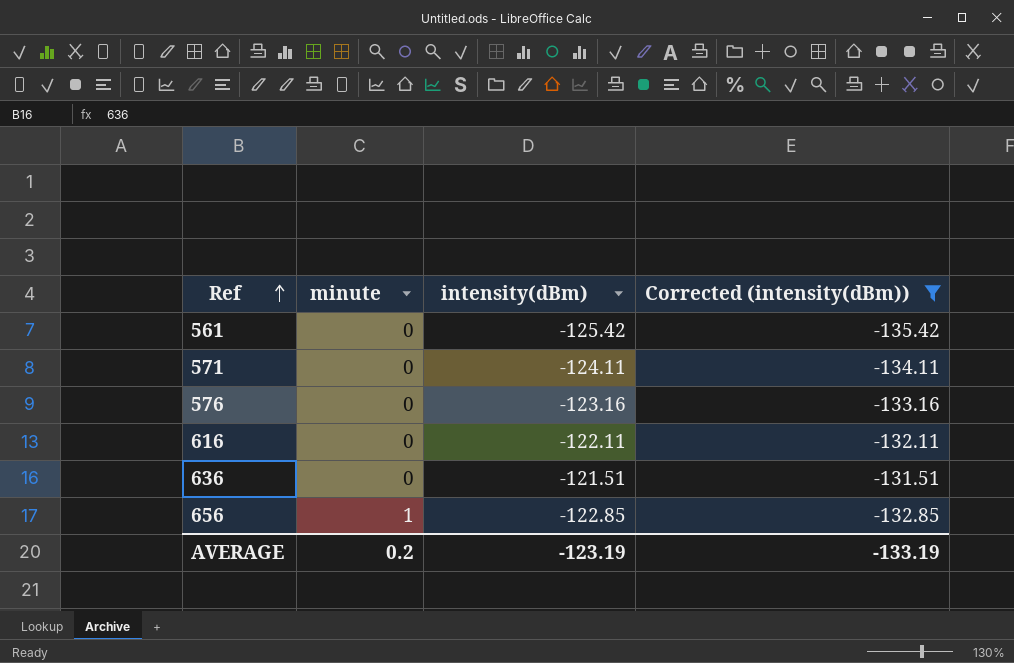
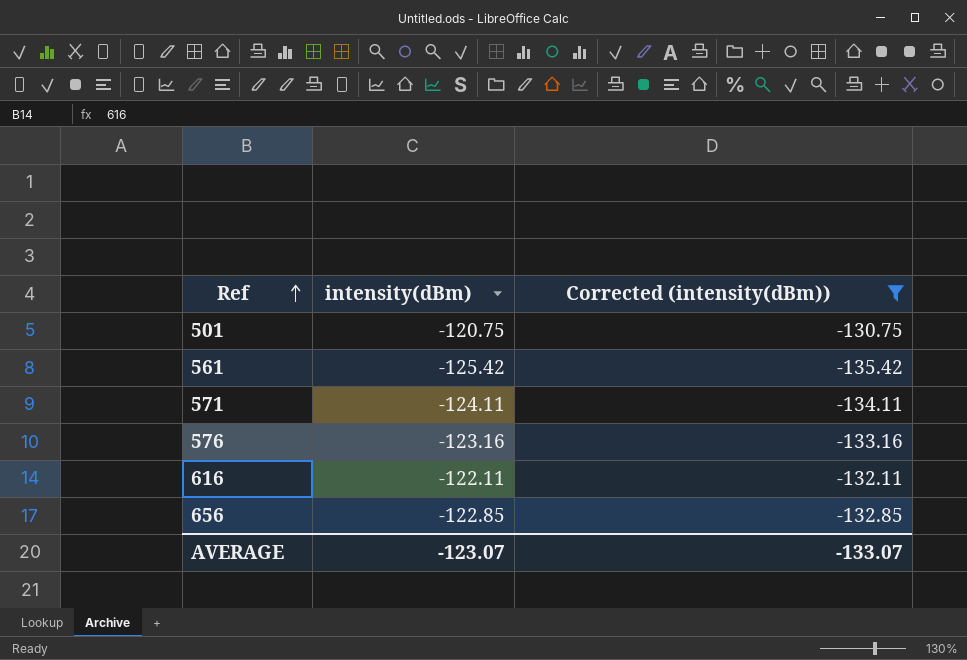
column minute | position: 2 -> none
row 636: 0 | -121.51 | -131.51 -> none
row 501: none -> -120.75 | -130.75
AVERAGE | intensity(dBm): -123.19 -> -123.07
AVERAGE | Corrected (intensity(dBm)): -133.19 -> -133.07

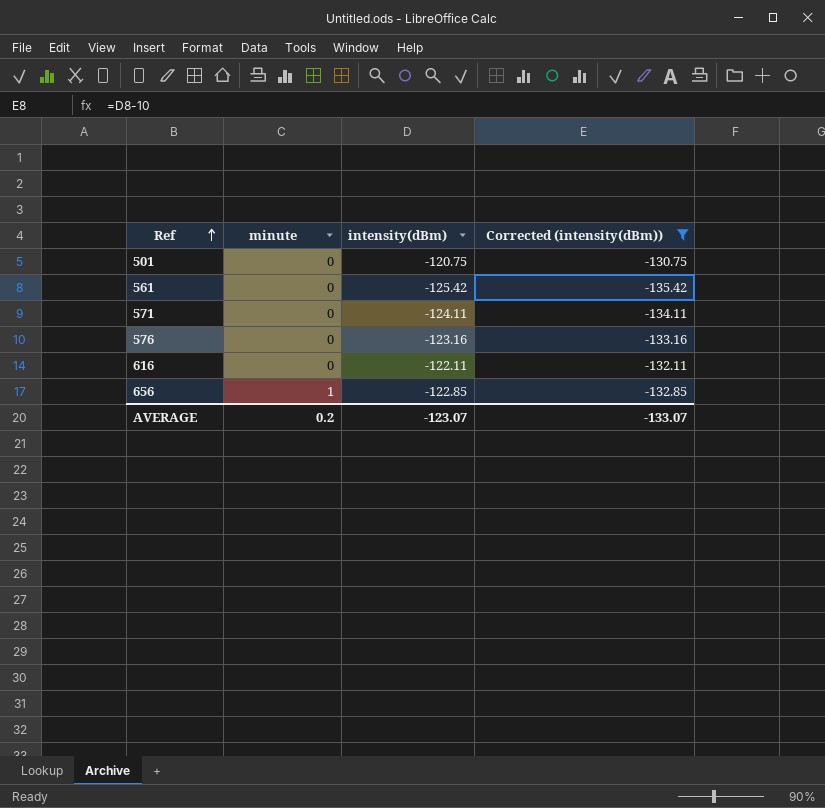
column minute | position: none -> 2

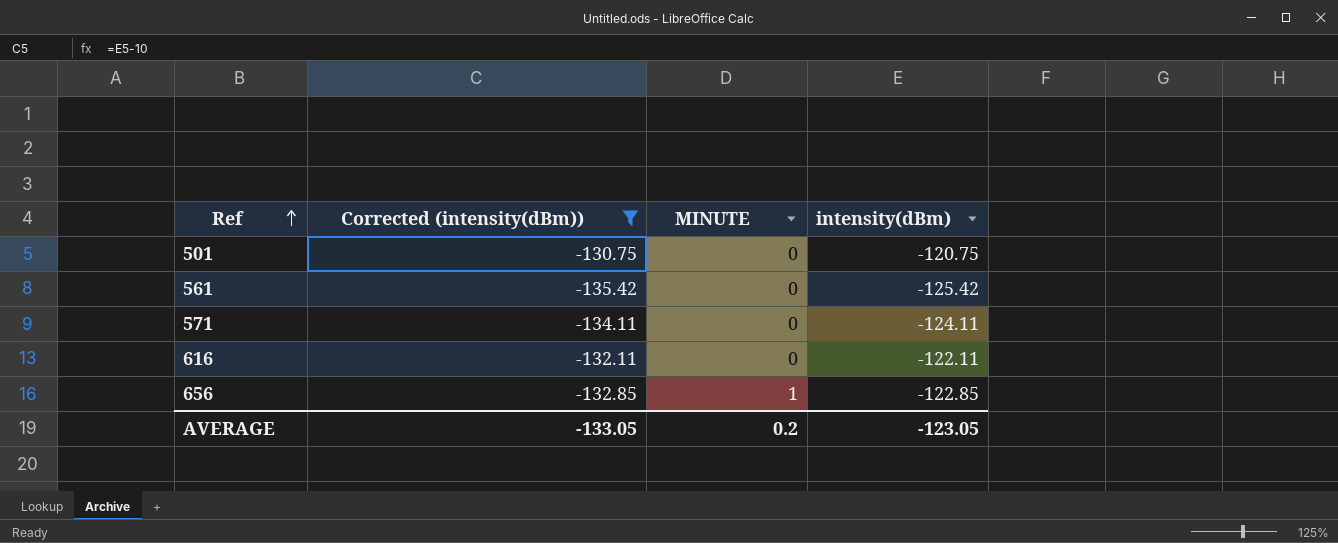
column Corrected (intensity(dBm)) | position: 4 -> 2
column name: minute -> MINUTE
row 576: 0 | -123.16 | -133.16 -> none
AVERAGE | Corrected (intensity(dBm)): -133.07 -> -133.05
AVERAGE | intensity(dBm): -123.07 -> -123.05

